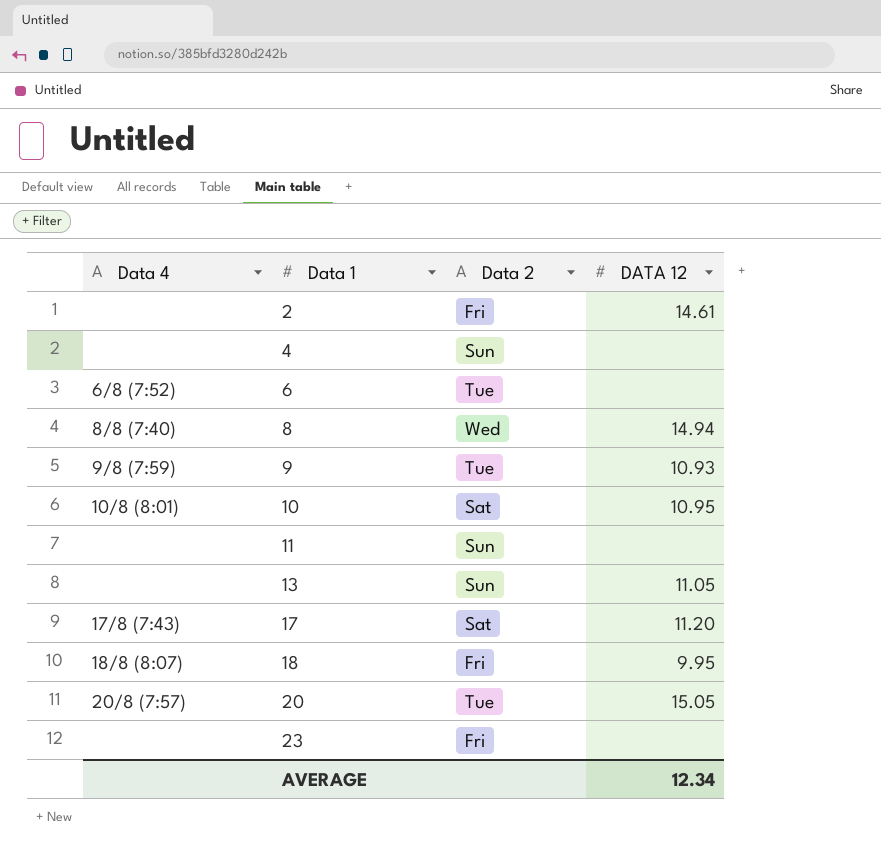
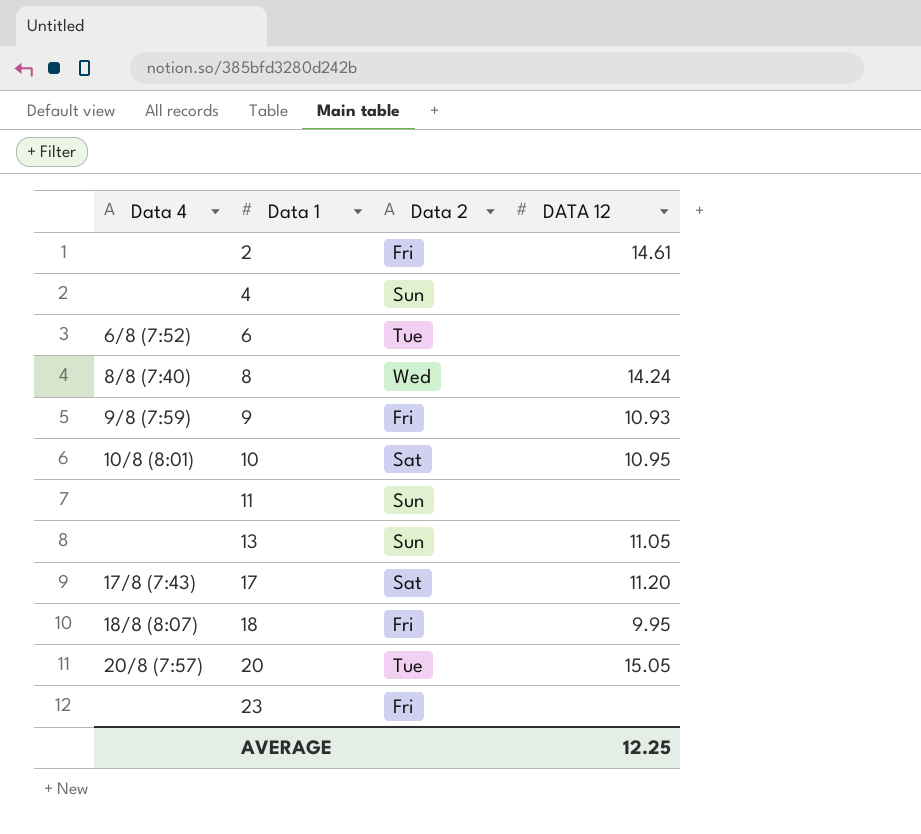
8 | DATA 12: 14.94 -> 14.24
9 | Data 2: Tue -> Fri
AVERAGE | DATA 12: 12.34 -> 12.25

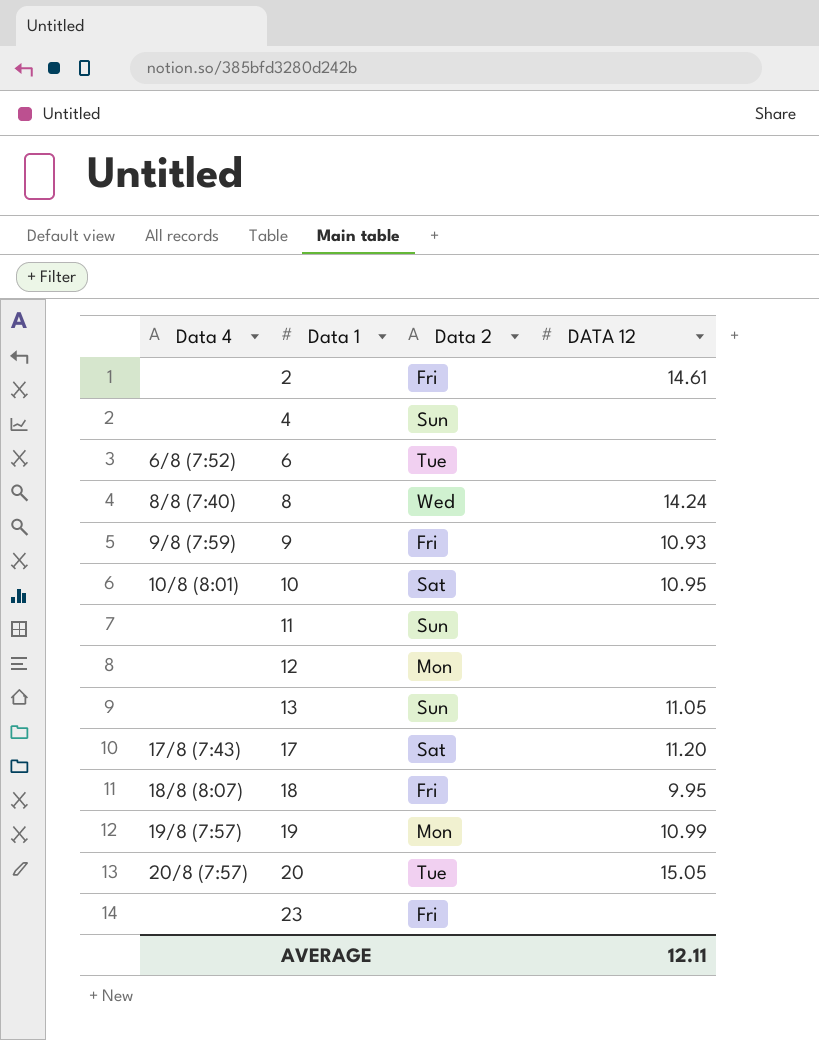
row 12: none -> none | Mon | none
row 19: none -> 19/8 (7:57) | Mon | 10.99
AVERAGE | DATA 12: 12.25 -> 12.11

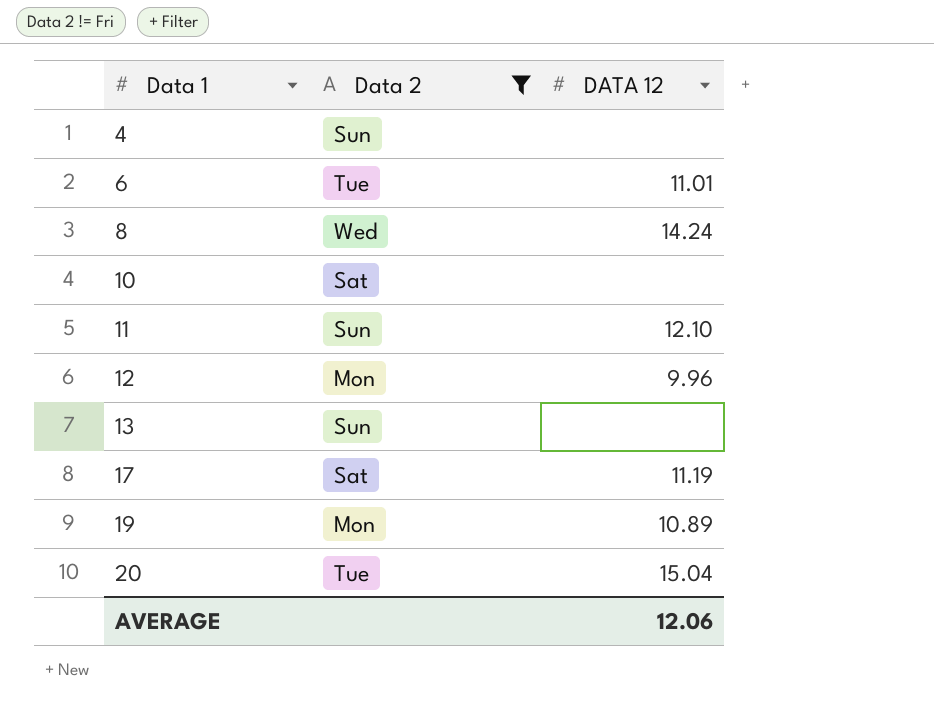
filter: none -> Data 2 != Fri
column Data 4 | position: 1 -> none
6 | DATA 12: none -> 11.01
10 | DATA 12: 10.95 -> none
11 | DATA 12: none -> 12.10
12 | DATA 12: none -> 9.96
13 | DATA 12: 11.05 -> none
17 | DATA 12: 11.20 -> 11.19
19 | DATA 12: 10.99 -> 10.89
20 | DATA 12: 15.05 -> 15.04
AVERAGE | DATA 12: 12.11 -> 12.06

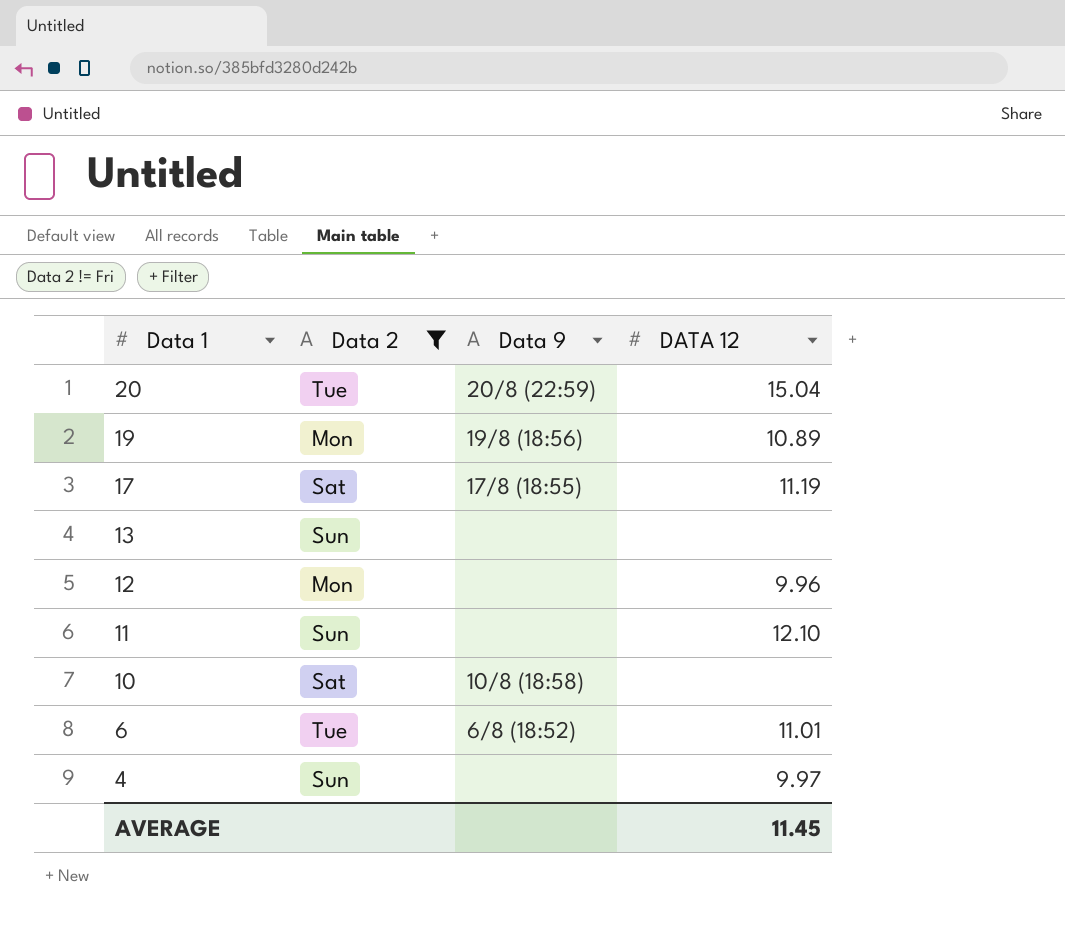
row order: Data 1 ascending -> Data 1 descending
column Data 9 | position: none -> 3
row 8: Wed | 14.24 -> none
4 | DATA 12: none -> 9.97
AVERAGE | DATA 12: 12.06 -> 11.45

